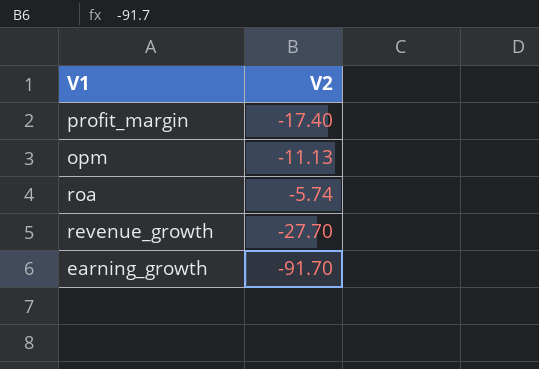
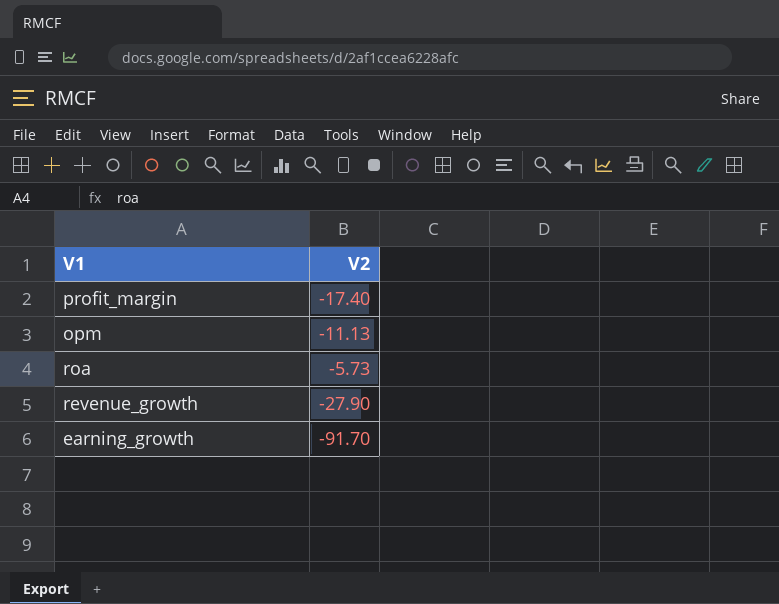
roa | V2: -5.74 -> -5.73
revenue_growth | V2: -27.70 -> -27.90

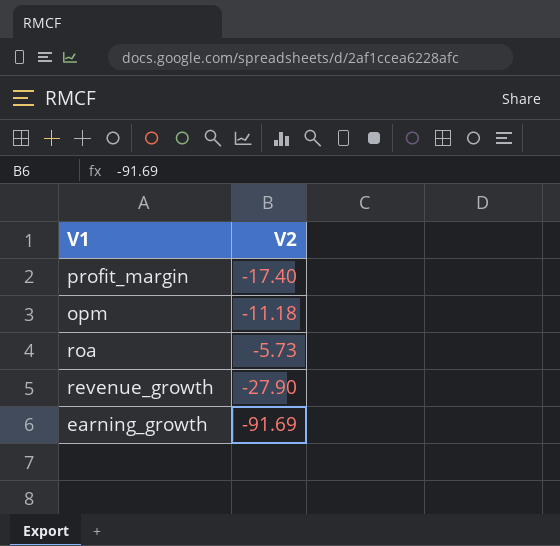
opm | V2: -11.13 -> -11.18
earning_growth | V2: -91.70 -> -91.69

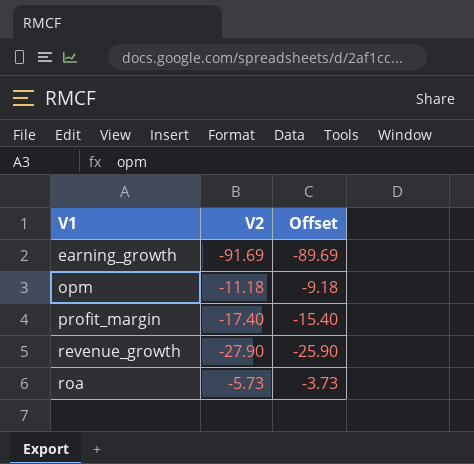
row order: none -> V1 ascending
column Offset | formula: none -> [V2] + 2

